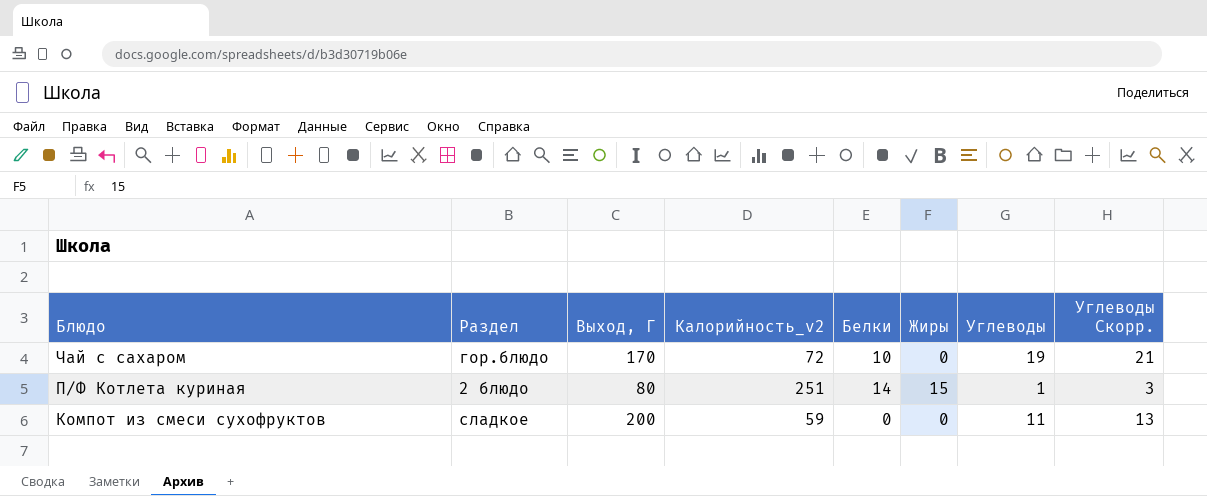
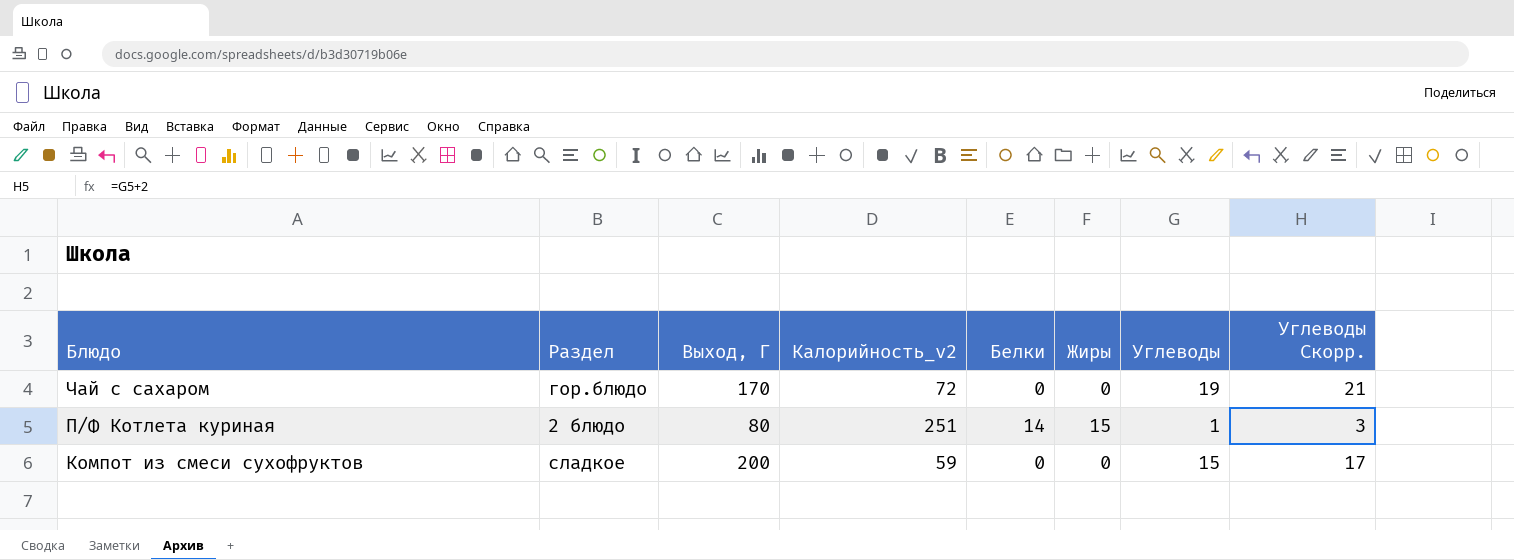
Чай с сахаром | Белки: 10 -> 0
Компот из смеси сухофруктов | Углеводы: 11 -> 15
Компот из смеси сухофруктов | Углеводы Скорр.: 13 -> 17

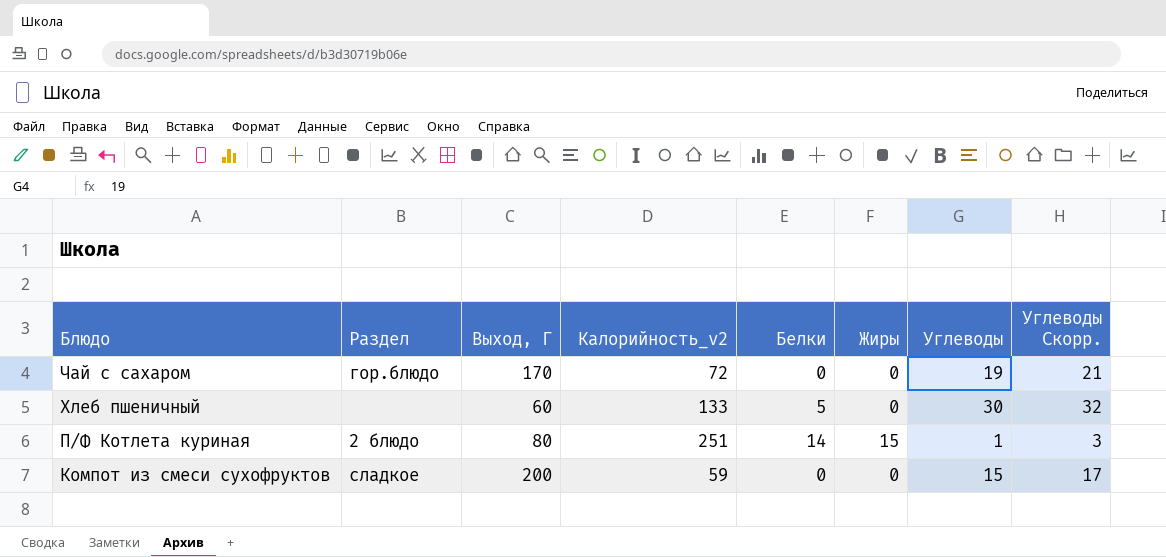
row Хлеб пшеничный: none -> none | 60 | 133 | 5 | 0 | 30 | 32

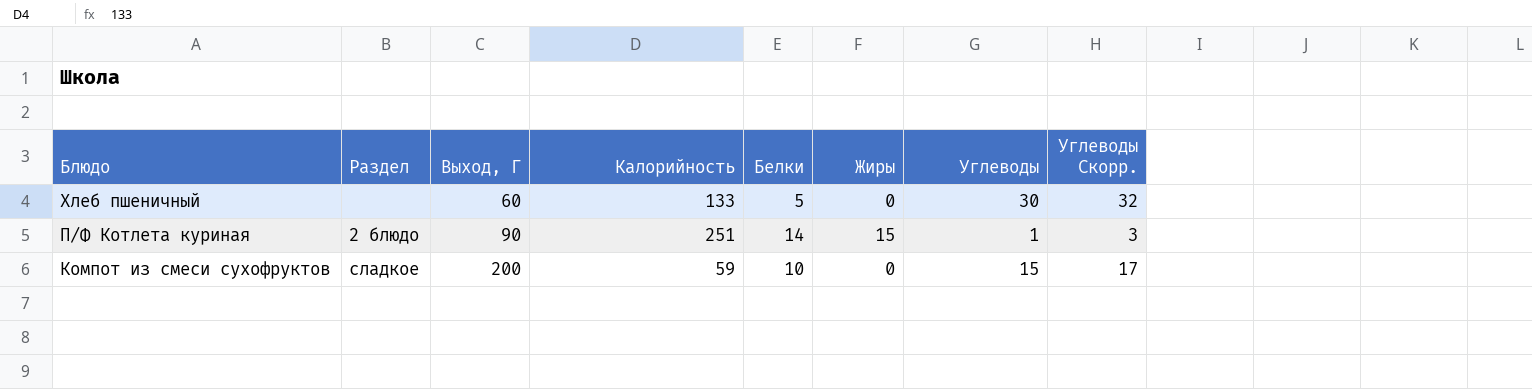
column name: Калорийность_v2 -> Калорийность
row Чай с сахаром: гор.блюдо | 170 | 72 | 0 | 0 | 19 | 21 -> none
П/Ф Котлета куриная | Выход, Г: 80 -> 90
Компот из смеси сухофруктов | Белки: 0 -> 10

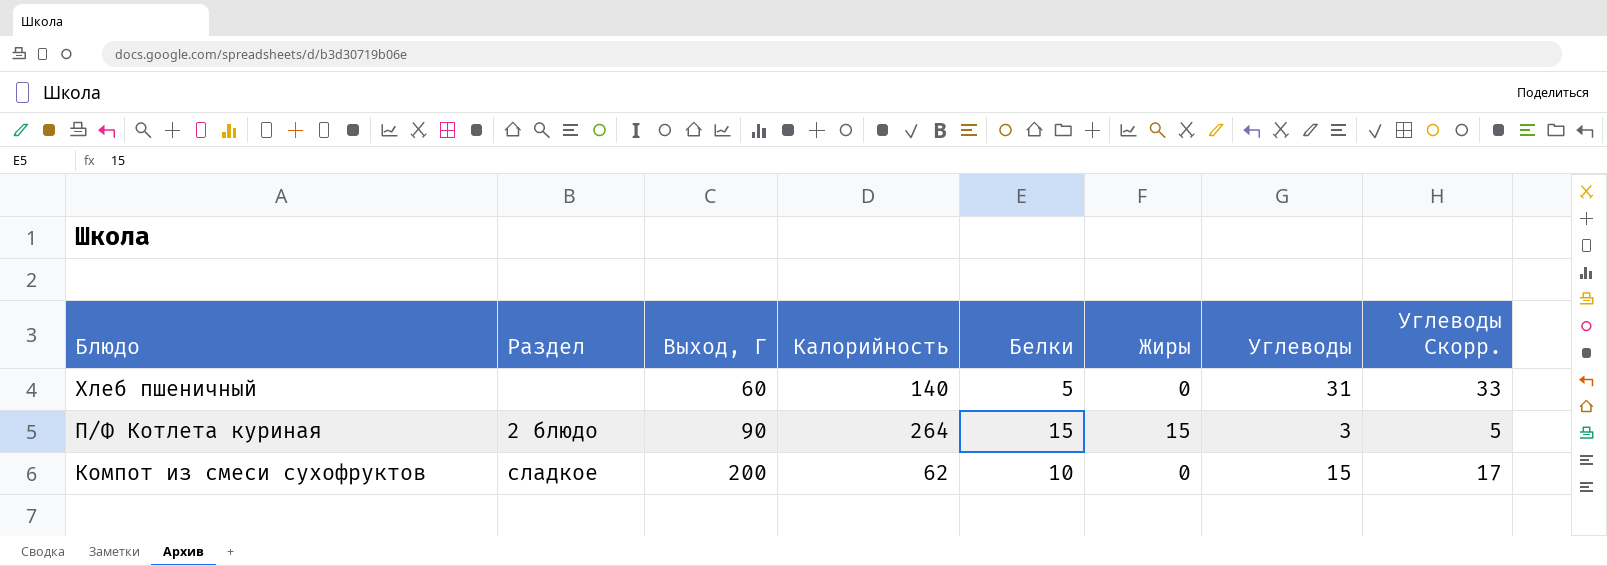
Хлеб пшеничный | Калорийность: 133 -> 140
Хлеб пшеничный | Углеводы: 30 -> 31
Хлеб пшеничный | Углеводы Скорр.: 32 -> 33
П/Ф Котлета куриная | Калорийность: 251 -> 264
П/Ф Котлета куриная | Белки: 14 -> 15
П/Ф Котлета куриная | Углеводы: 1 -> 3
П/Ф Котлета куриная | Углеводы Скорр.: 3 -> 5
Компот из смеси сухофруктов | Калорийность: 59 -> 62

